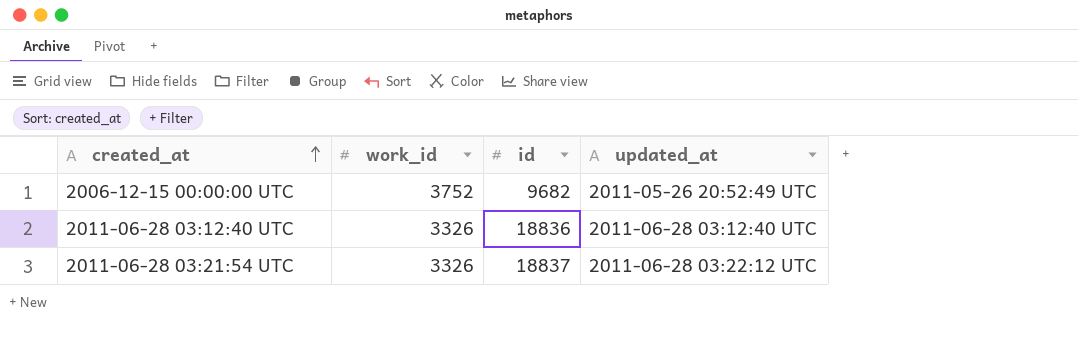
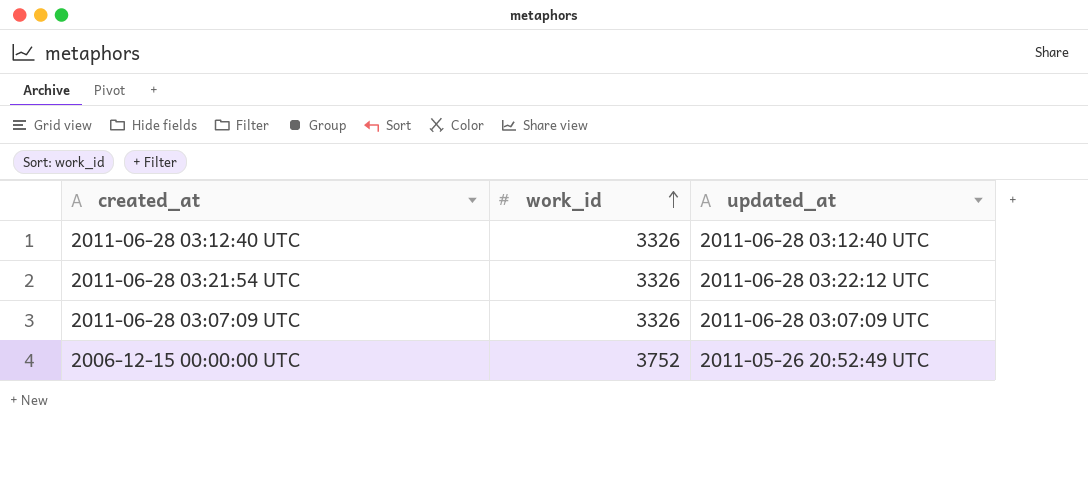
row order: created_at ascending -> work_id ascending
column id | position: 3 -> none
row 2011-06-28 03:07:09 UTC: none -> 3326 | 2011-06-28 03:07:09 UTC

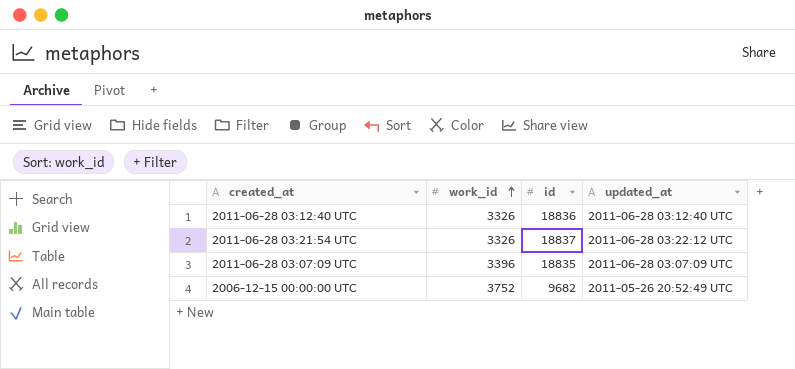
column id | position: none -> 3
2011-06-28 03:07:09 UTC | work_id: 3326 -> 3396

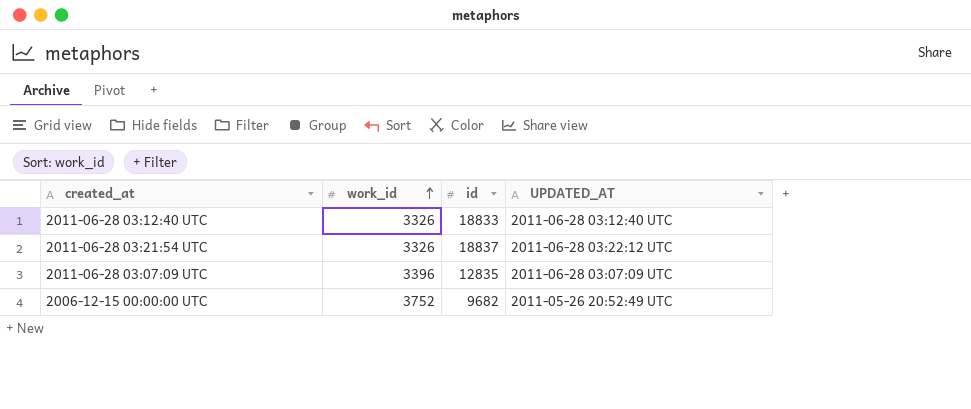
column name: updated_at -> UPDATED_AT
2011-06-28 03:12:40 UTC | id: 18836 -> 18833
2011-06-28 03:07:09 UTC | id: 18835 -> 12835

